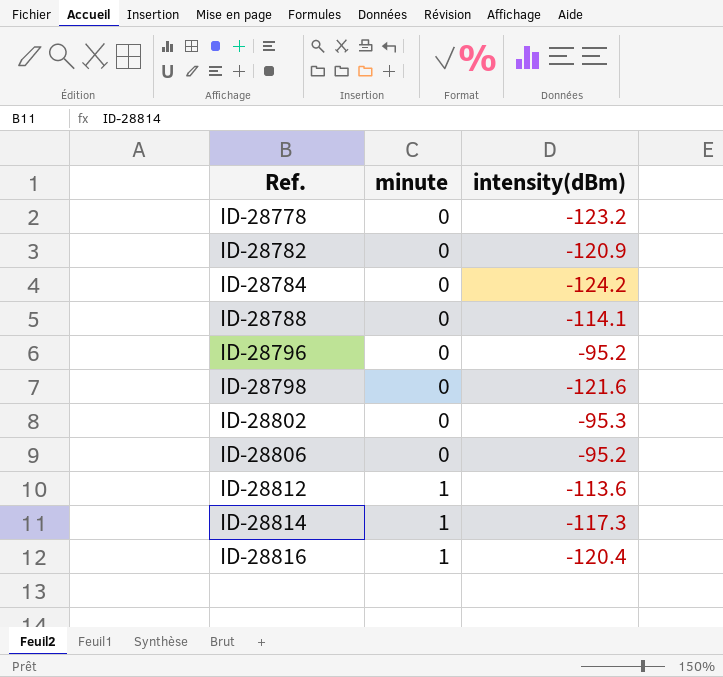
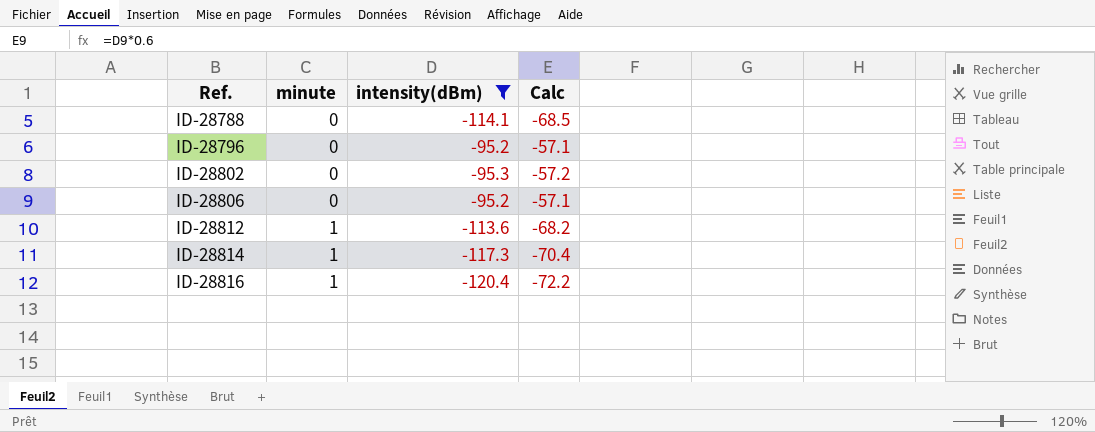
filter: none -> intensity(dBm) >= -120.4
column Calc | formula: none -> [intensity(dBm)] * 0.6

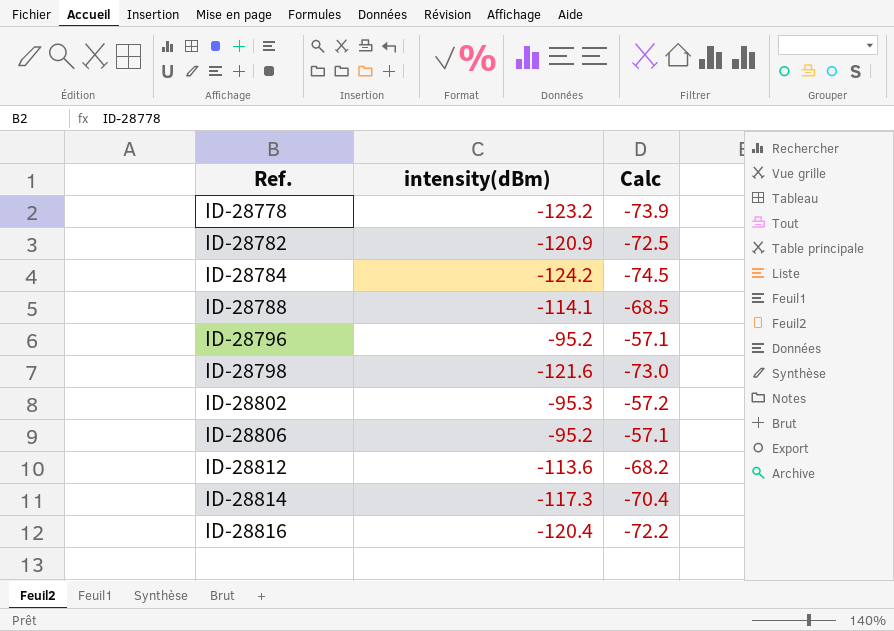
filter: intensity(dBm) >= -120.4 -> none
column minute | position: 2 -> none

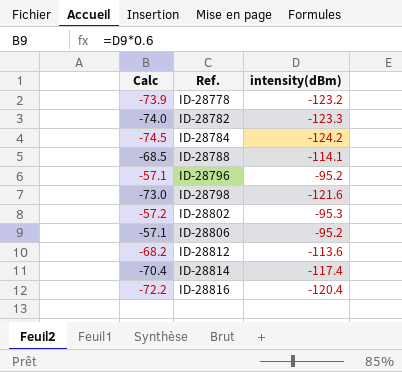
column Calc | position: 3 -> 1
ID-28782 | Calc: -72.5 -> -74.0
ID-28782 | intensity(dBm): -120.9 -> -123.3
ID-28814 | intensity(dBm): -117.3 -> -117.4

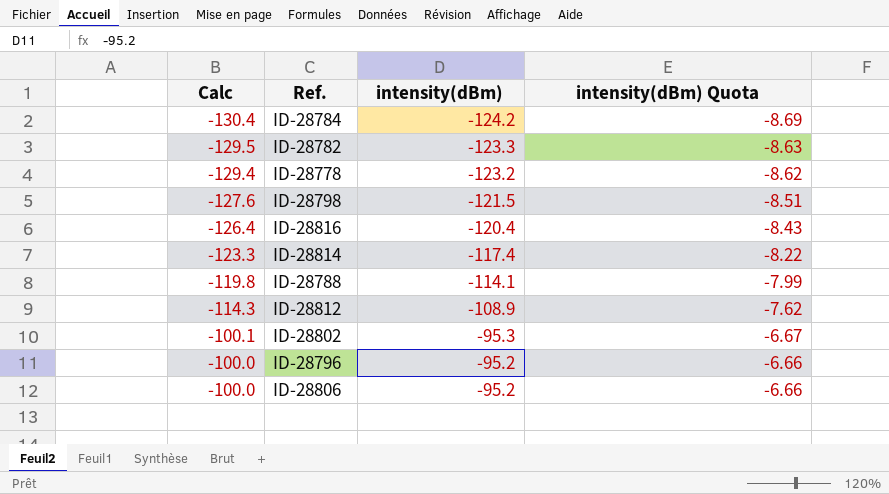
row order: Ref. ascending -> Calc ascending
column Calc | formula: [intensity(dBm)] * 0.6 -> [intensity(dBm)] * 1.05
column intensity(dBm) Quota | formula: none -> [intensity(dBm)] * 0.07
ID-28798 | intensity(dBm): -121.6 -> -121.5
ID-28812 | intensity(dBm): -113.6 -> -108.9

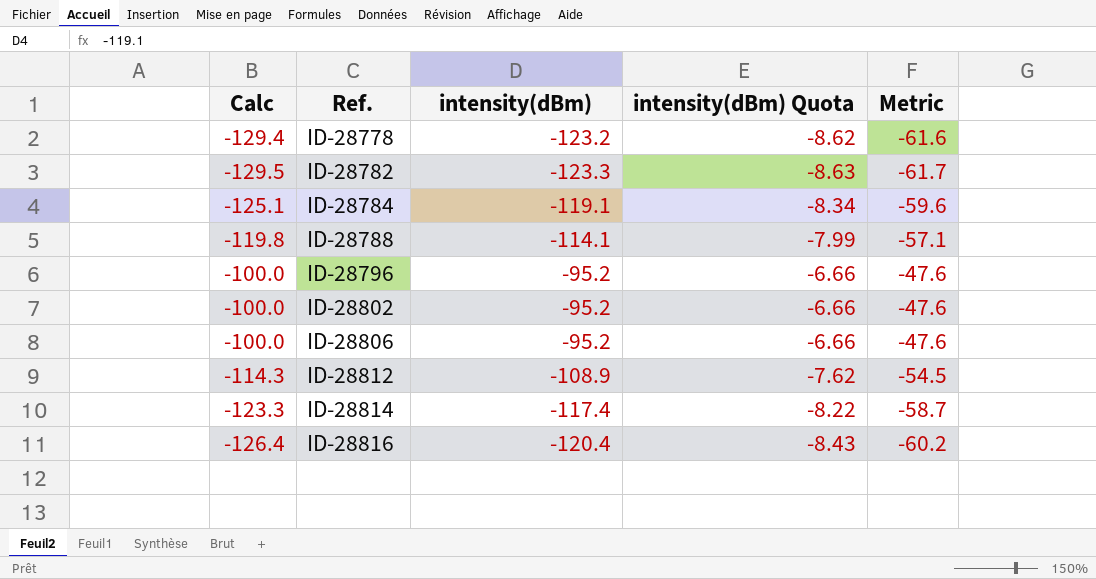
row order: Calc ascending -> Ref. ascending
column Metric | formula: none -> [intensity(dBm)] * 0.5
row ID-28798: -127.6 | -121.5 | -8.51 -> none
ID-28784 | Calc: -130.4 -> -125.1
ID-28784 | intensity(dBm): -124.2 -> -119.1
ID-28784 | intensity(dBm) Quota: -8.69 -> -8.34
ID-28802 | Calc: -100.1 -> -100.0
ID-28802 | intensity(dBm): -95.3 -> -95.2
ID-28802 | intensity(dBm) Quota: -6.67 -> -6.66

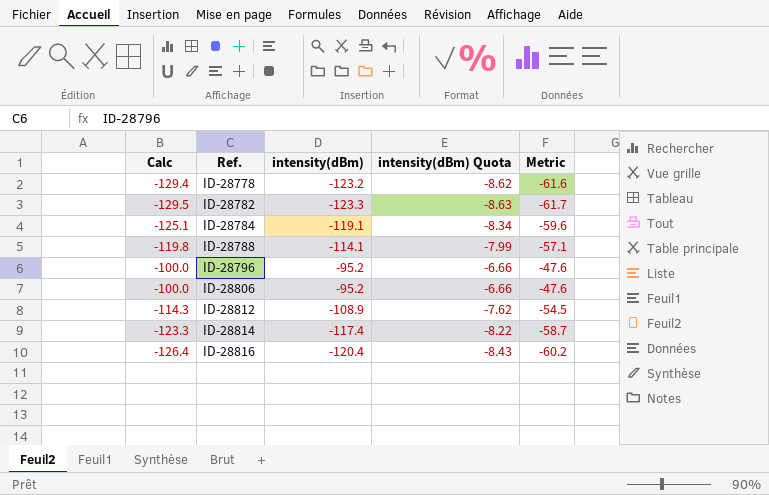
row ID-28802: -100.0 | -95.2 | -6.66 | -47.6 -> none

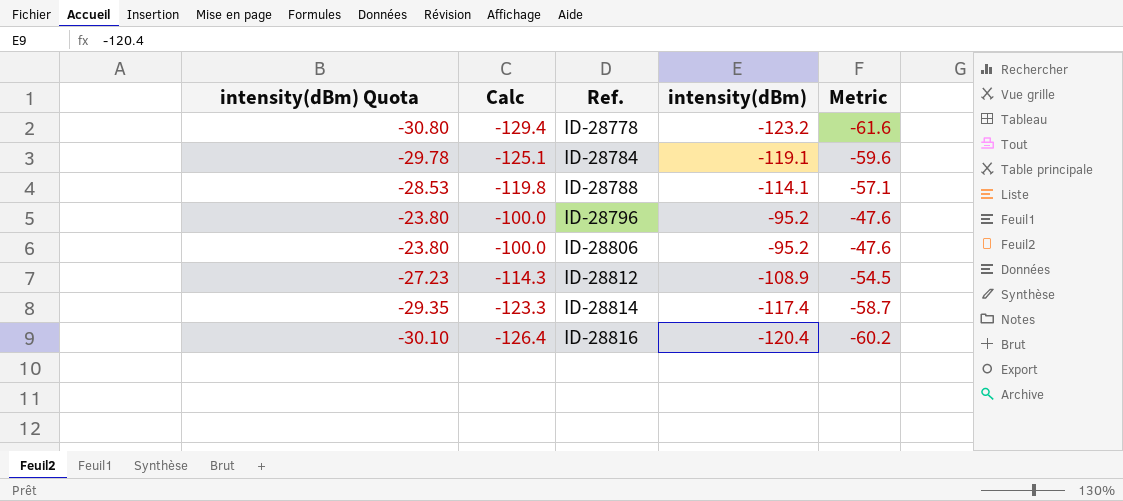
column intensity(dBm) Quota | formula: [intensity(dBm)] * 0.07 -> [intensity(dBm)] * 0.25
column intensity(dBm) Quota | position: 4 -> 1
row ID-28782: -129.5 | -123.3 | -8.63 | -61.7 -> none

